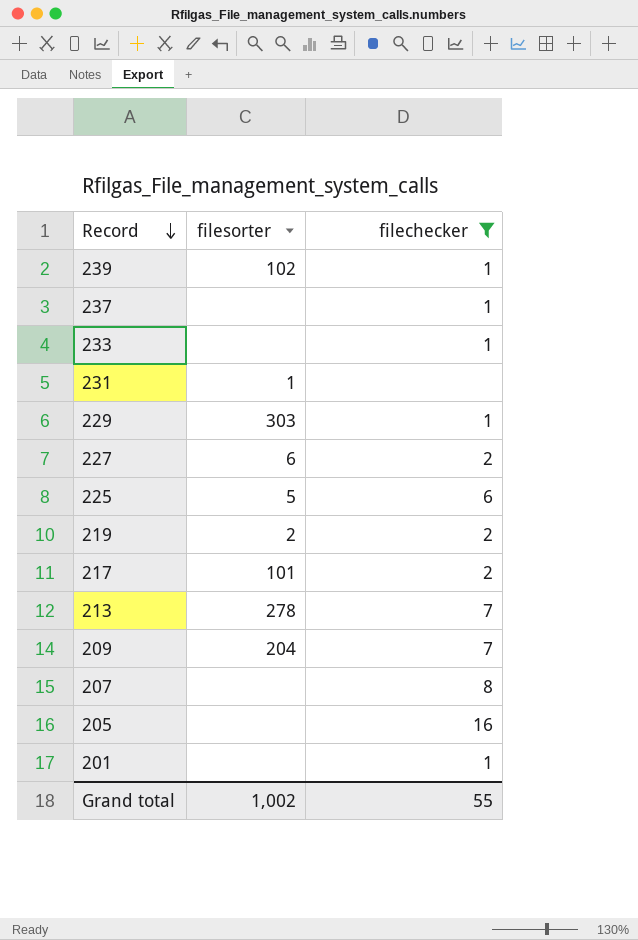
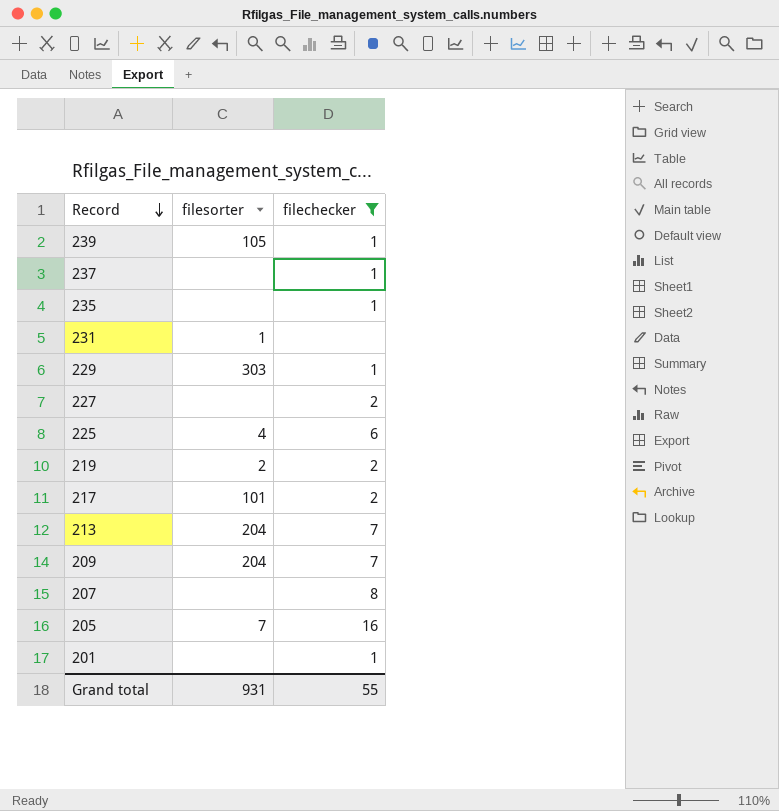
row 233: none | 1 -> none
239 | filesorter: 102 -> 105
row 235: none -> none | 1
227 | filesorter: 6 -> none
225 | filesorter: 5 -> 4
213 | filesorter: 278 -> 204
205 | filesorter: none -> 7
Grand total | filesorter: 1,002 -> 931

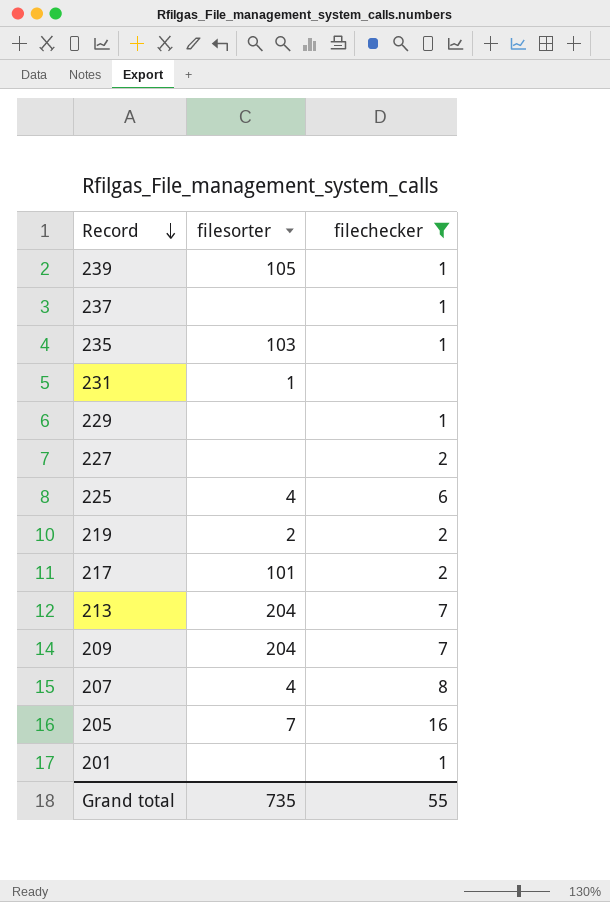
235 | filesorter: none -> 103
229 | filesorter: 303 -> none
207 | filesorter: none -> 4
Grand total | filesorter: 931 -> 735

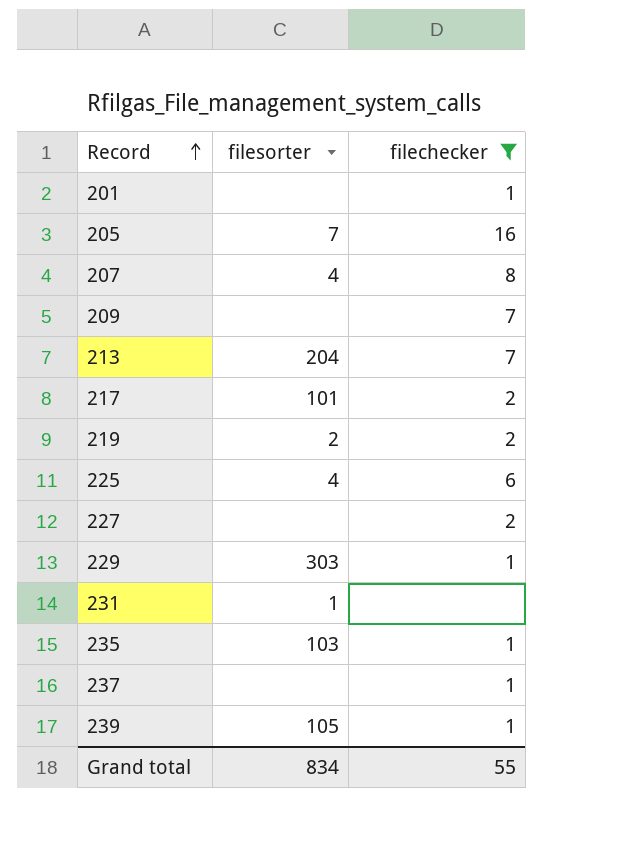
row order: Record descending -> Record ascending
209 | filesorter: 204 -> none
229 | filesorter: none -> 303
Grand total | filesorter: 735 -> 834

